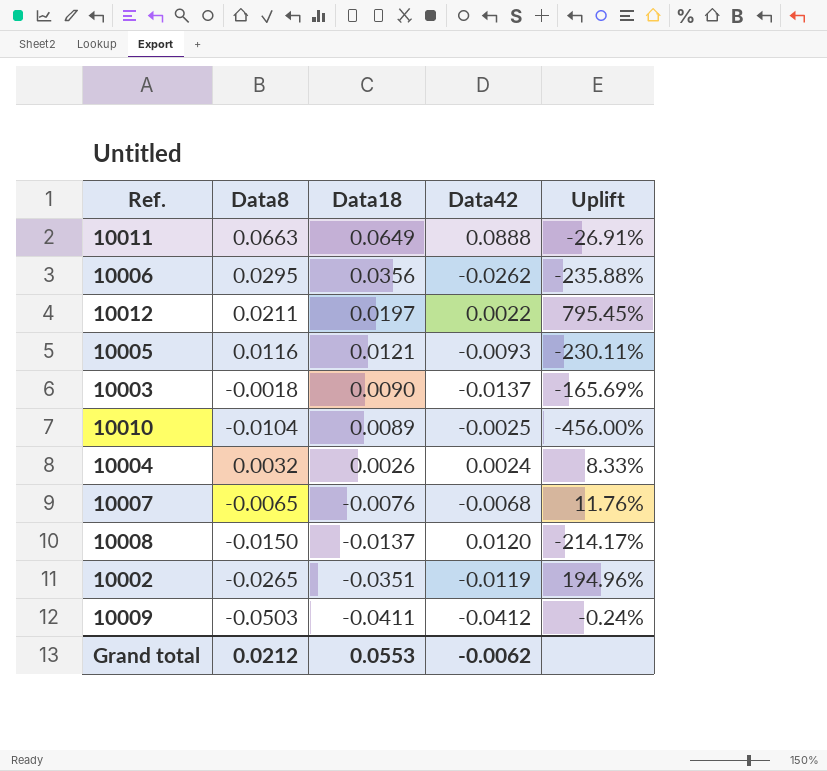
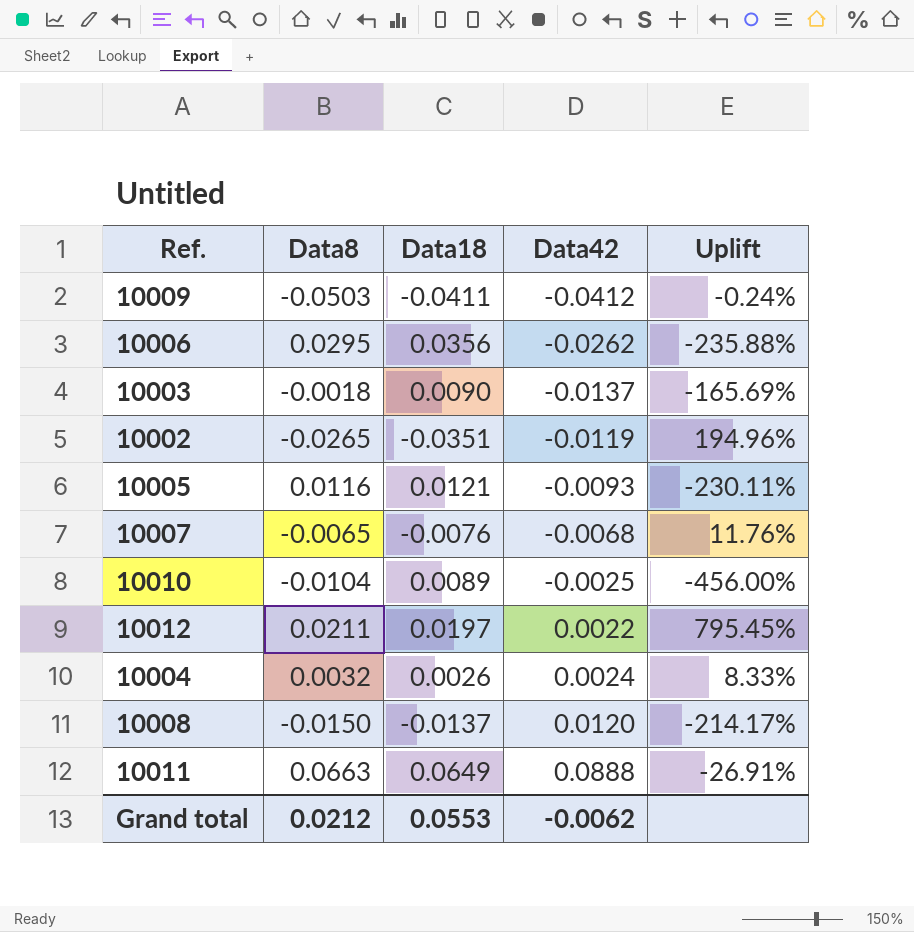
row order: Data18 descending -> Data42 ascending

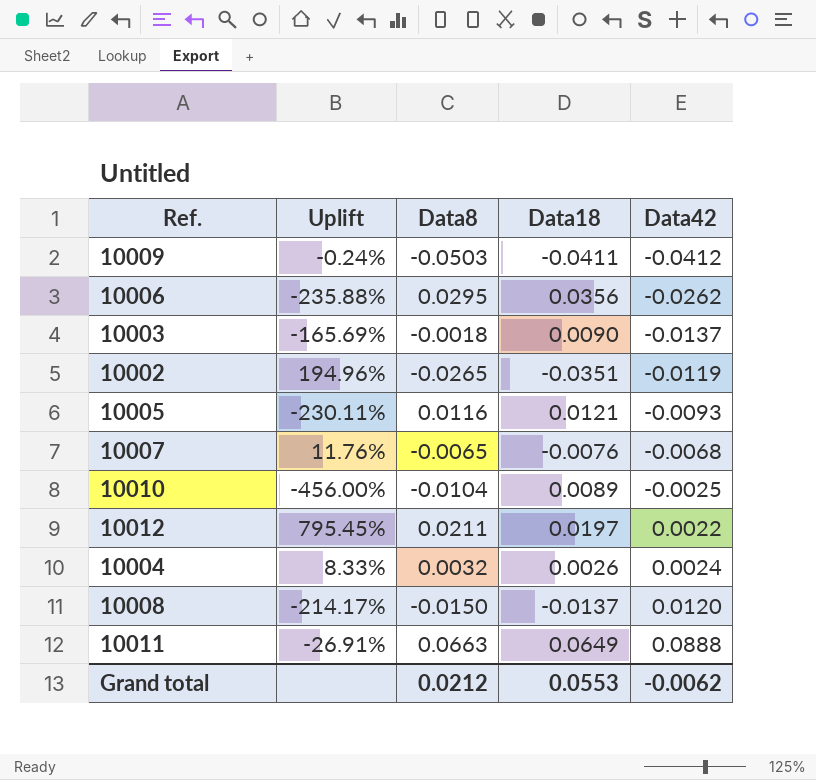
column Uplift | position: 5 -> 2

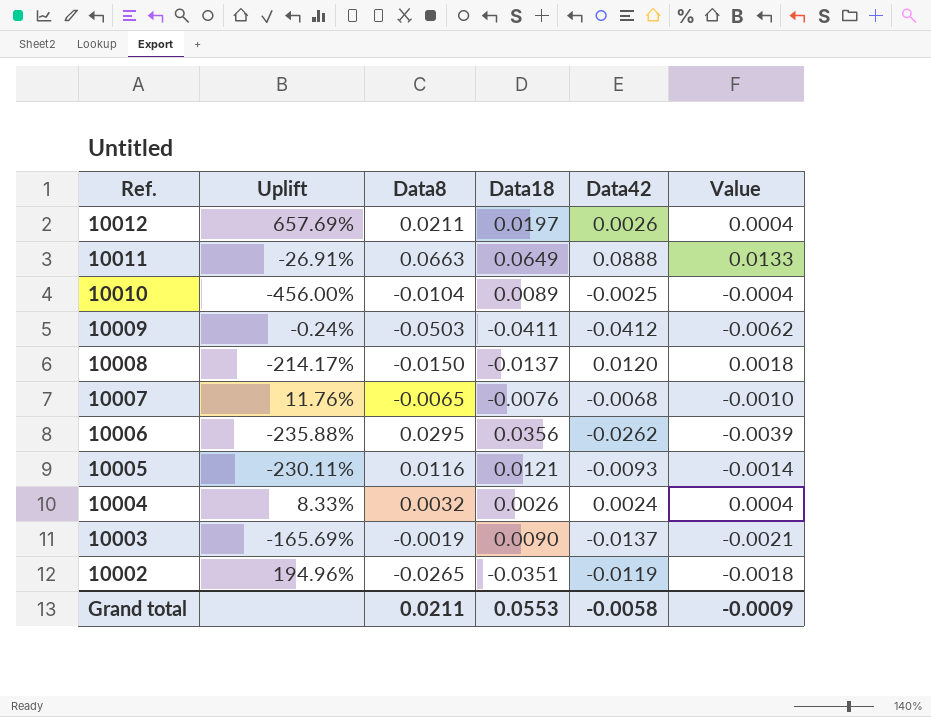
row order: Data42 ascending -> Ref. descending
column Value | formula: none -> [Data42] * 0.15
10012 | Uplift: 795.45% -> 657.69%
10012 | Data42: 0.0022 -> 0.0026
10003 | Data8: -0.0018 -> -0.0019
Grand total | Data8: 0.0212 -> 0.0211
Grand total | Data42: -0.0062 -> -0.0058

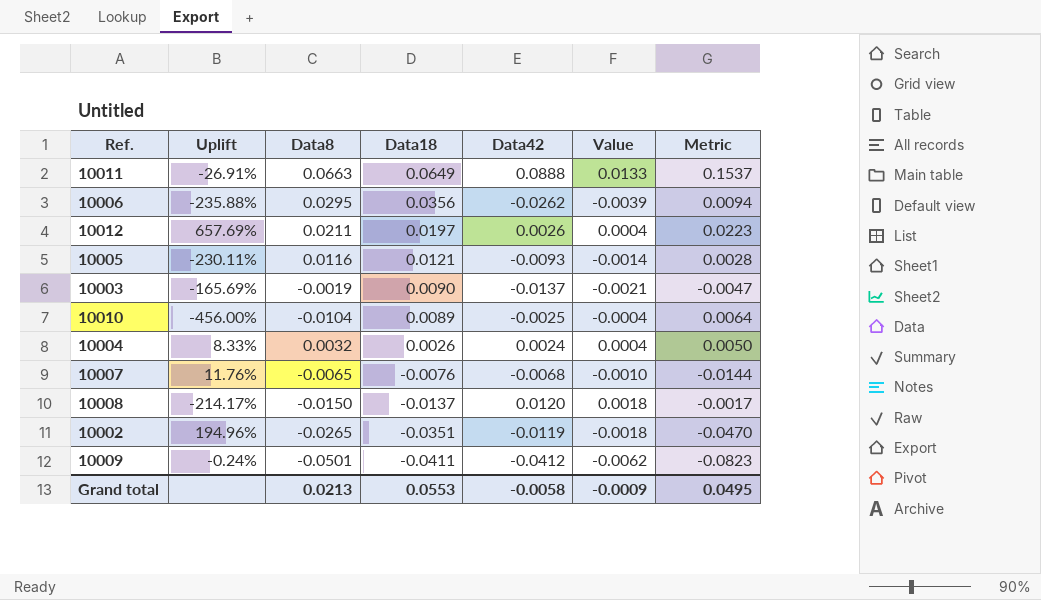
row order: Ref. descending -> Data18 descending
column Metric | formula: none -> [Data18] + [Data42]
10009 | Data8: -0.0503 -> -0.0501
Grand total | Data8: 0.0211 -> 0.0213

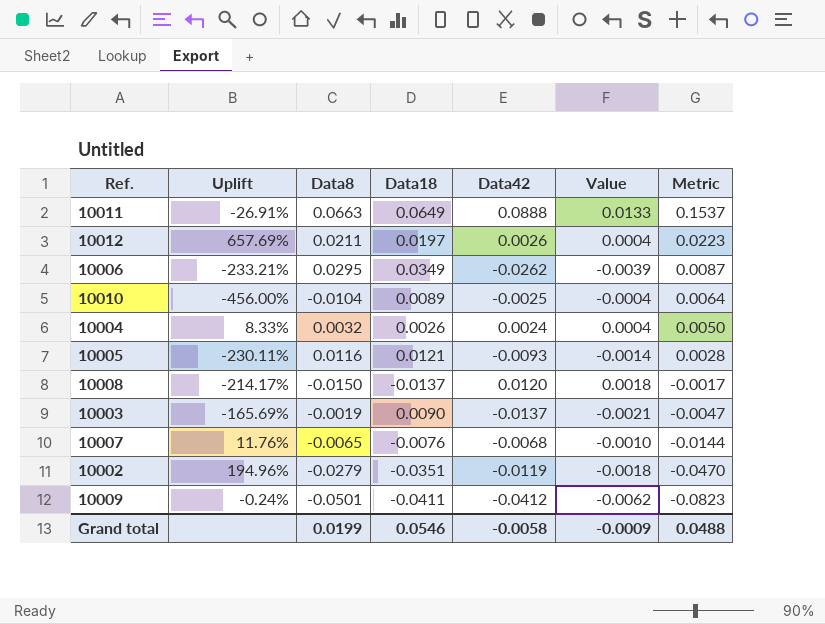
row order: Data18 descending -> Metric descending
10006 | Uplift: -235.88% -> -233.21%
10006 | Data18: 0.0356 -> 0.0349
10006 | Metric: 0.0094 -> 0.0087
10002 | Data8: -0.0265 -> -0.0279
Grand total | Data8: 0.0213 -> 0.0199
Grand total | Data18: 0.0553 -> 0.0546
Grand total | Metric: 0.0495 -> 0.0488

